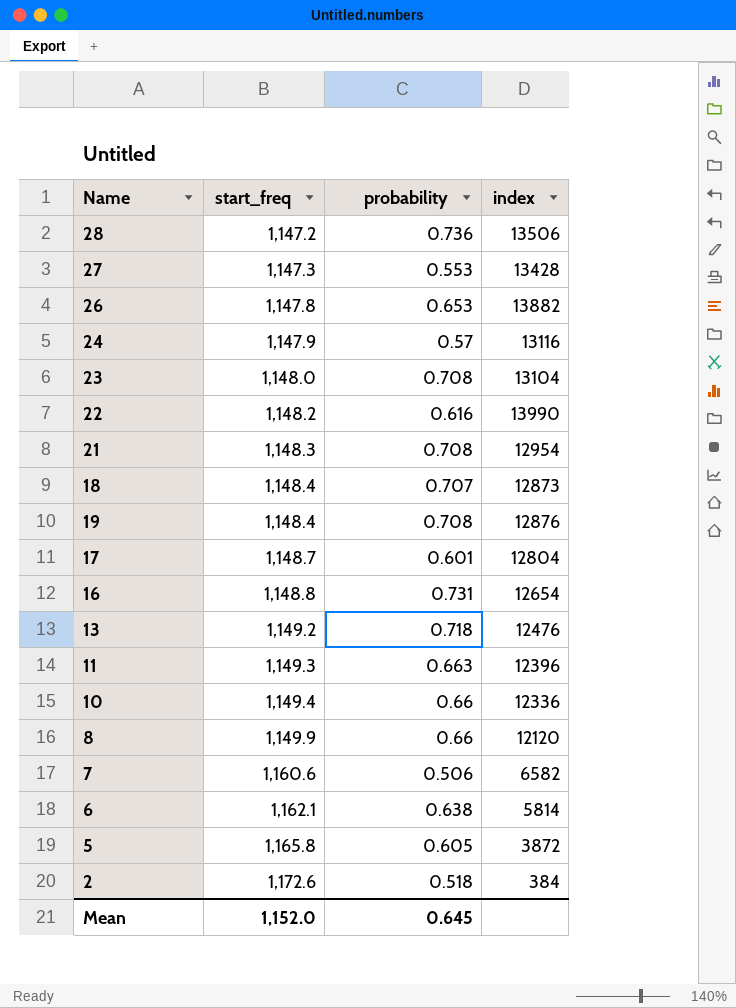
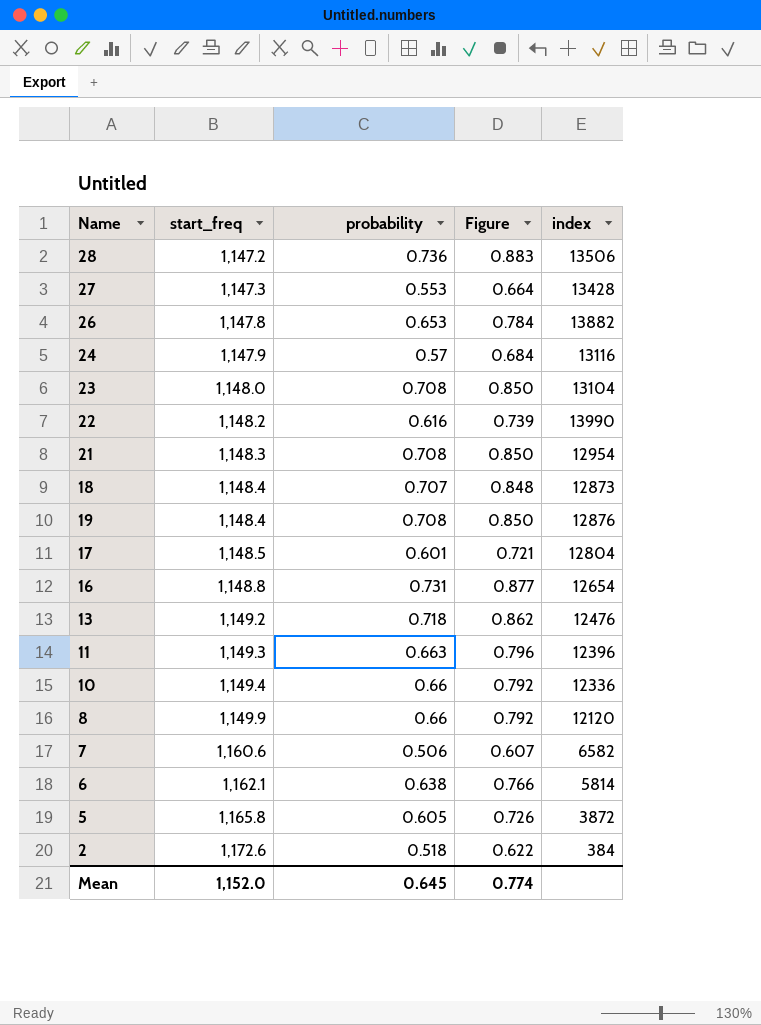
column Figure | formula: none -> [probability] * 1.2
17 | start_freq: 1,148.7 -> 1,148.5

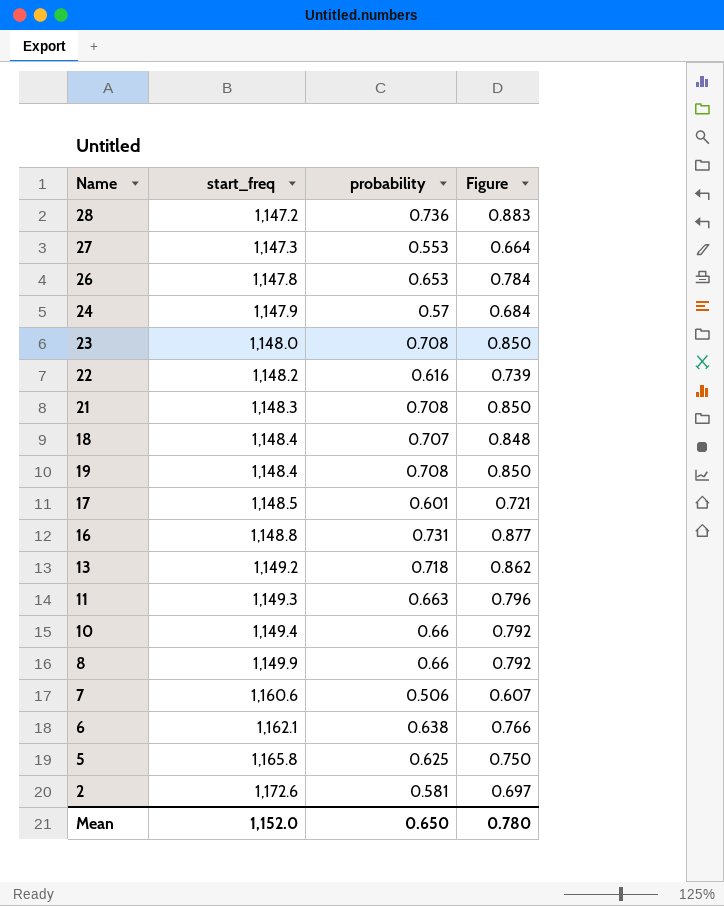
column index | position: 5 -> none
5 | probability: 0.605 -> 0.625
5 | Figure: 0.726 -> 0.750
2 | probability: 0.518 -> 0.581
2 | Figure: 0.622 -> 0.697
Mean | probability: 0.645 -> 0.650
Mean | Figure: 0.774 -> 0.780

